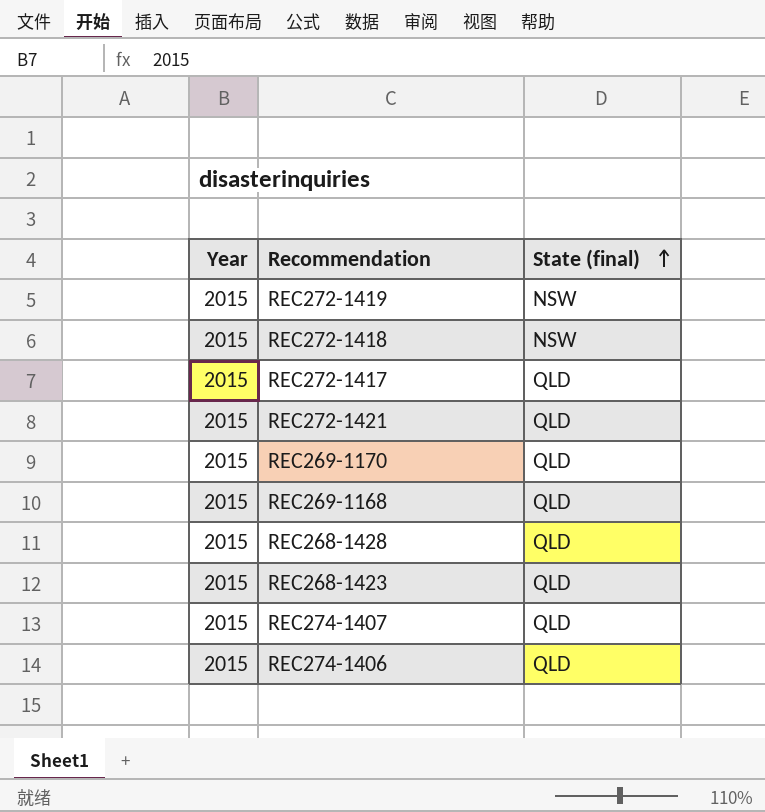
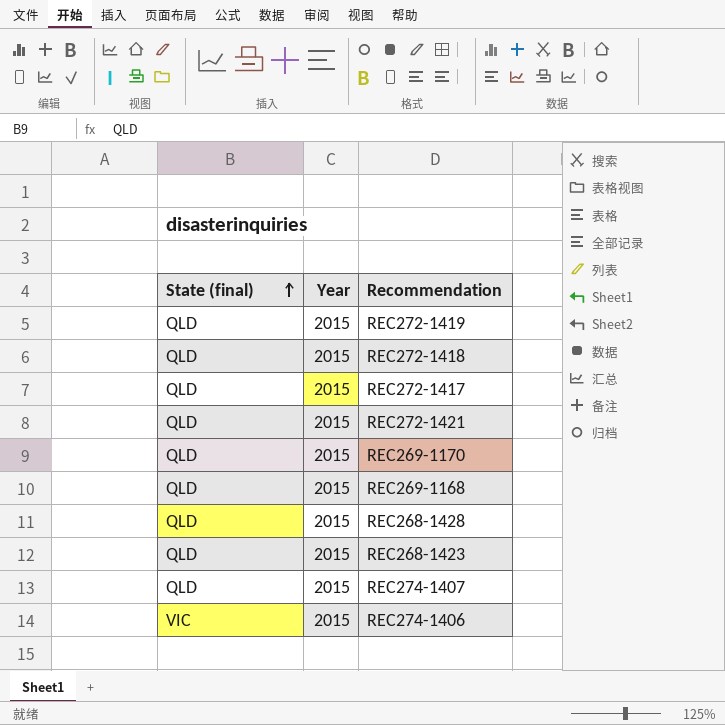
column State (final) | position: 3 -> 1
REC272-1419 | State (final): NSW -> QLD
REC272-1418 | State (final): NSW -> QLD
REC274-1406 | State (final): QLD -> VIC

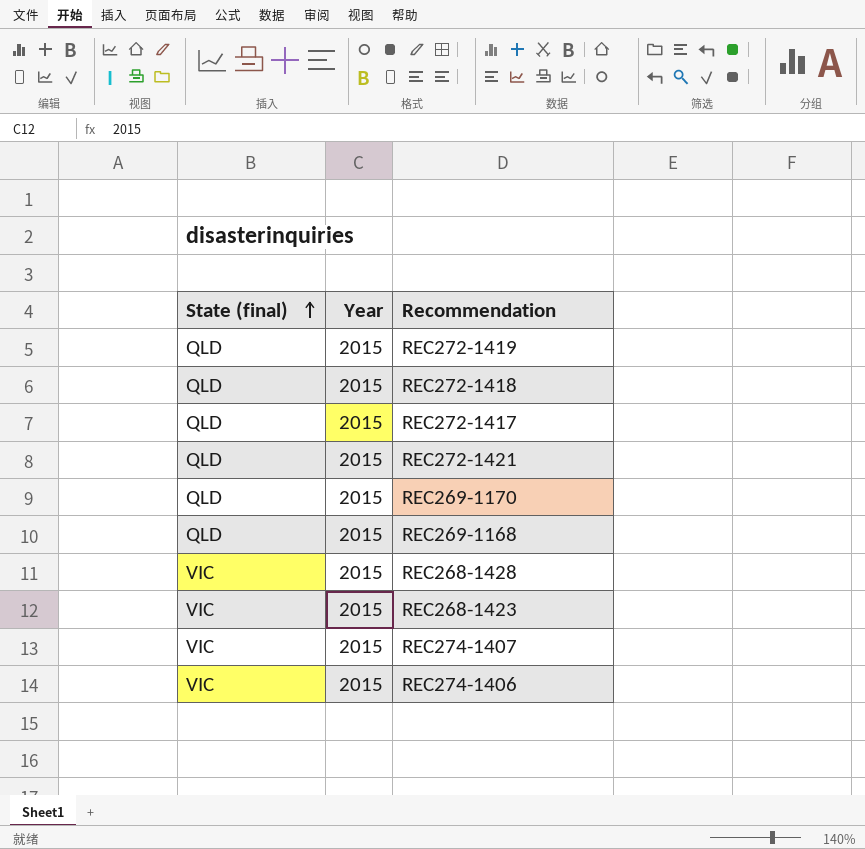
REC268-1428 | State (final): QLD -> VIC
REC268-1423 | State (final): QLD -> VIC
REC274-1407 | State (final): QLD -> VIC

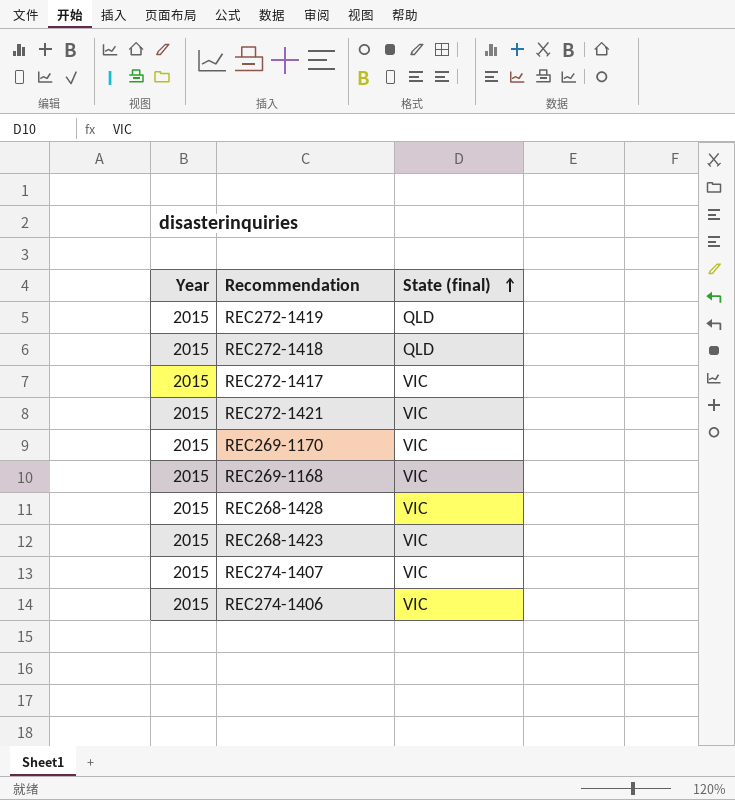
column State (final) | position: 1 -> 3
REC272-1417 | State (final): QLD -> VIC
REC272-1421 | State (final): QLD -> VIC
REC269-1170 | State (final): QLD -> VIC
REC269-1168 | State (final): QLD -> VIC

